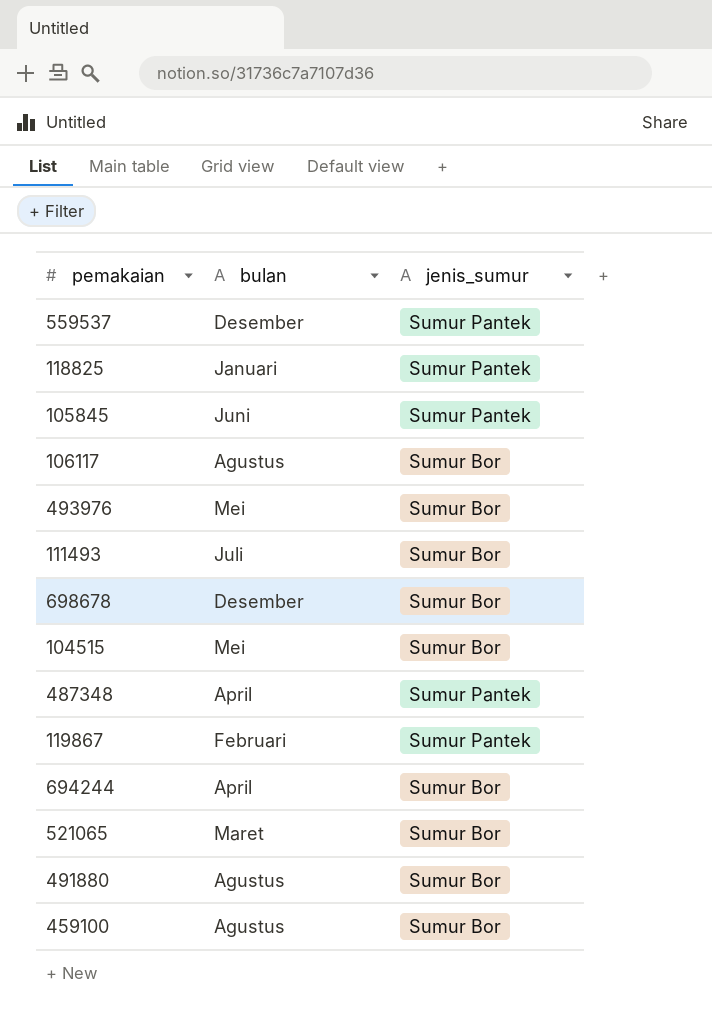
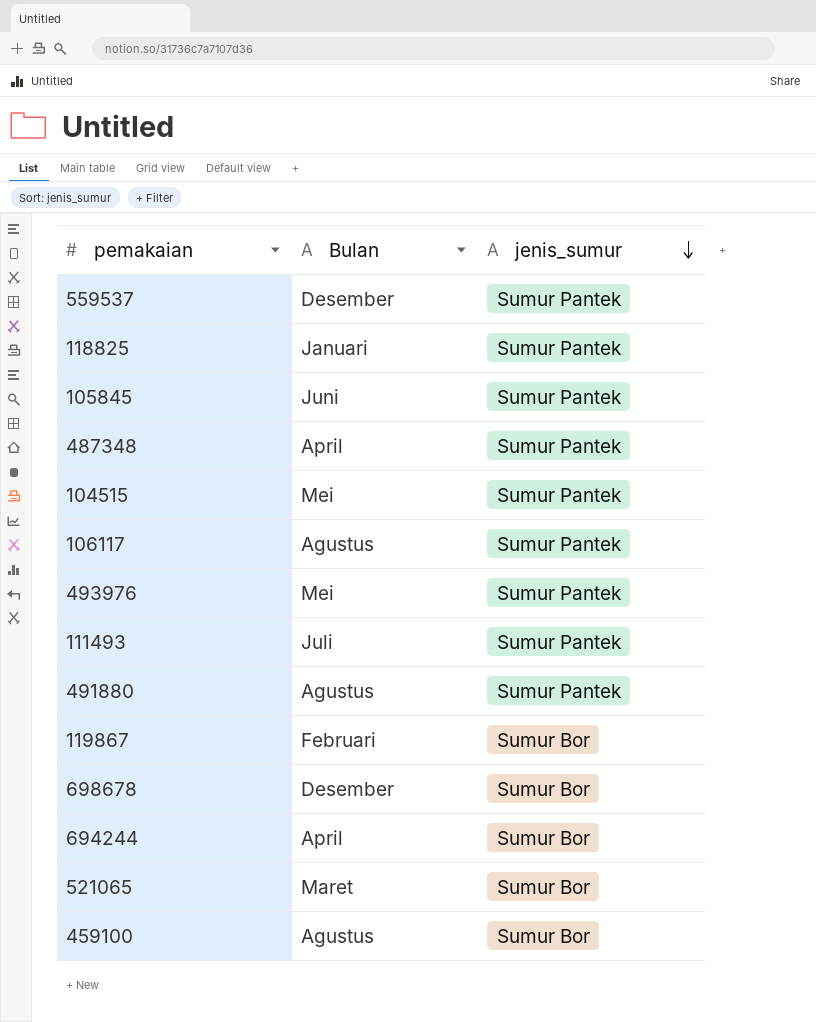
row order: none -> jenis_sumur descending
column name: bulan -> Bulan
104515 | jenis_sumur: Sumur Bor -> Sumur Pantek
106117 | jenis_sumur: Sumur Bor -> Sumur Pantek
493976 | jenis_sumur: Sumur Bor -> Sumur Pantek
111493 | jenis_sumur: Sumur Bor -> Sumur Pantek
491880 | jenis_sumur: Sumur Bor -> Sumur Pantek
119867 | jenis_sumur: Sumur Pantek -> Sumur Bor

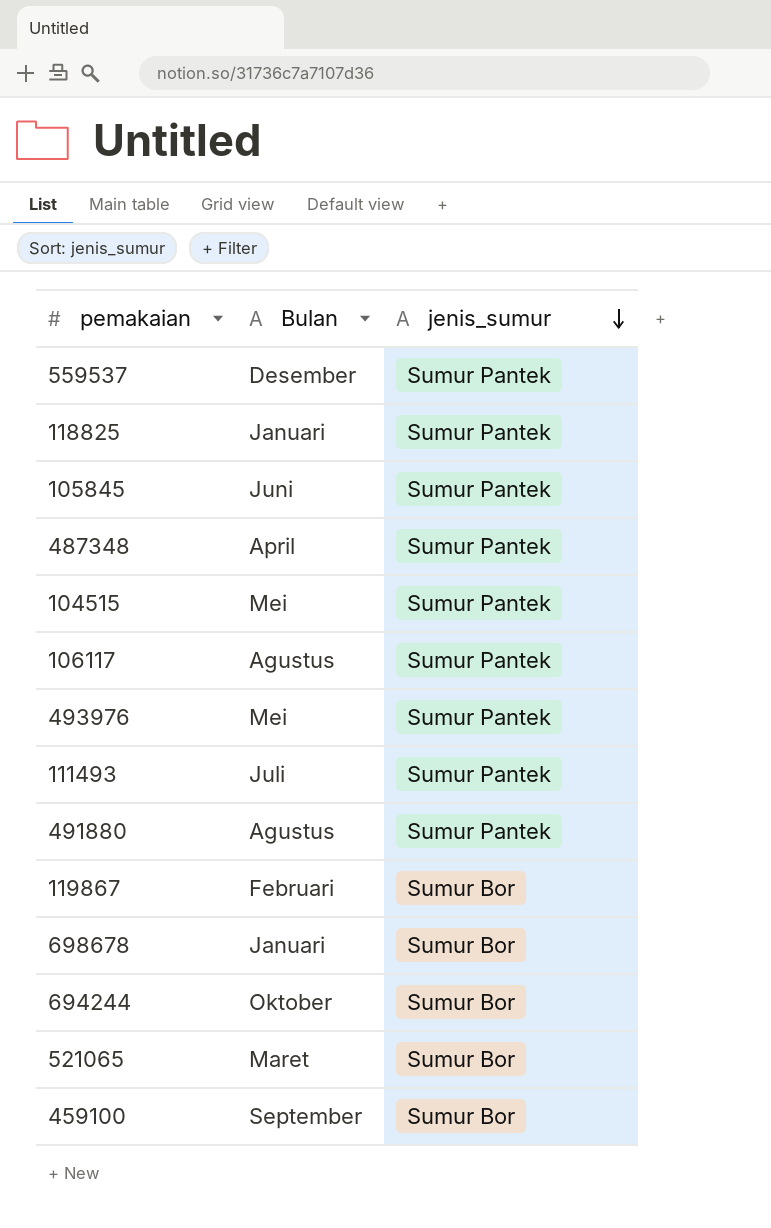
698678 | Bulan: Desember -> Januari
694244 | Bulan: April -> Oktober
459100 | Bulan: Agustus -> September

